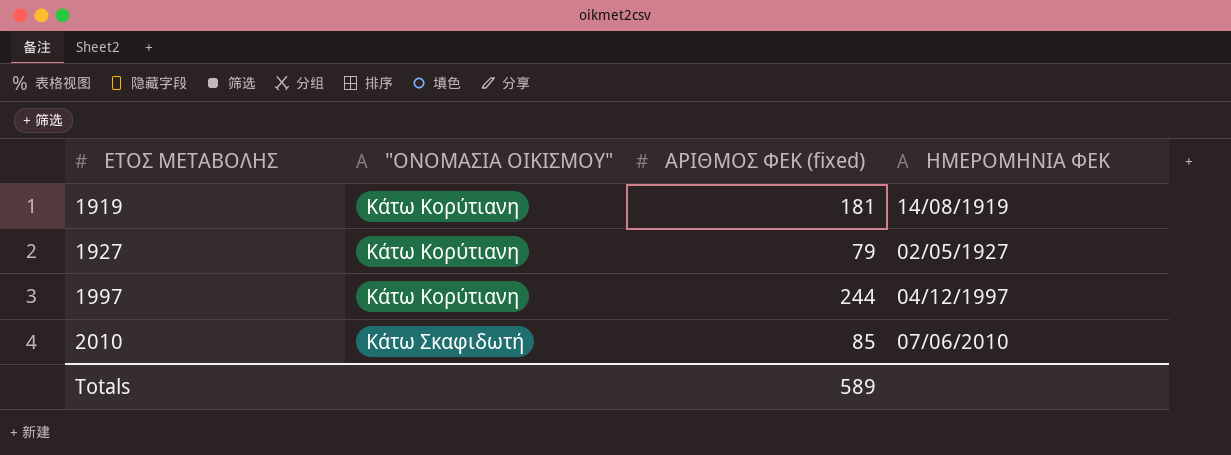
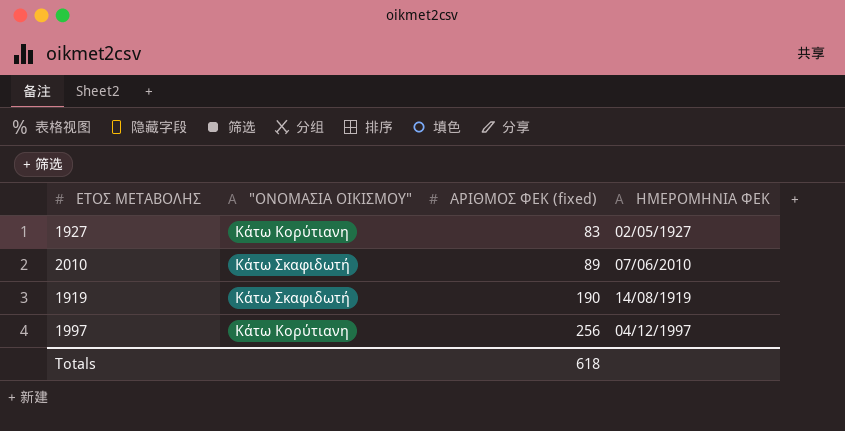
row order: ΕΤΟΣ ΜΕΤΑΒΟΛΗΣ ascending -> ΑΡΙΘΜΟΣ ΦΕΚ (fixed) ascending
1927 | ΑΡΙΘΜΟΣ ΦΕΚ (fixed): 79 -> 83
2010 | ΑΡΙΘΜΟΣ ΦΕΚ (fixed): 85 -> 89
1919 | "ΟΝΟΜΑΣΙΑ ΟΙΚΙΣΜΟΥ": Κάτω Κορύτιανη -> Κάτω Σκαφιδωτή
1919 | ΑΡΙΘΜΟΣ ΦΕΚ (fixed): 181 -> 190
1997 | ΑΡΙΘΜΟΣ ΦΕΚ (fixed): 244 -> 256
Totals | ΑΡΙΘΜΟΣ ΦΕΚ (fixed): 589 -> 618

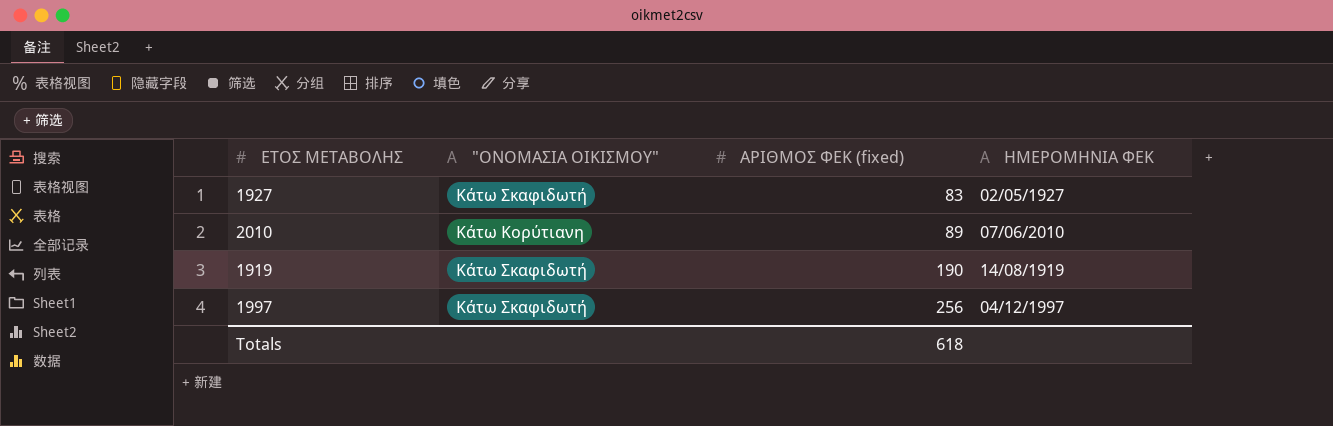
1927 | "ΟΝΟΜΑΣΙΑ ΟΙΚΙΣΜΟΥ": Κάτω Κορύτιανη -> Κάτω Σκαφιδωτή
2010 | "ΟΝΟΜΑΣΙΑ ΟΙΚΙΣΜΟΥ": Κάτω Σκαφιδωτή -> Κάτω Κορύτιανη
1997 | "ΟΝΟΜΑΣΙΑ ΟΙΚΙΣΜΟΥ": Κάτω Κορύτιανη -> Κάτω Σκαφιδωτή

